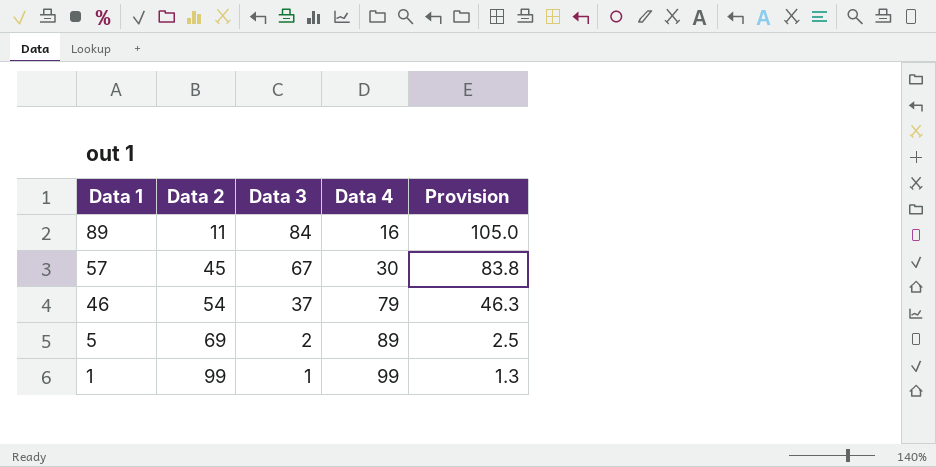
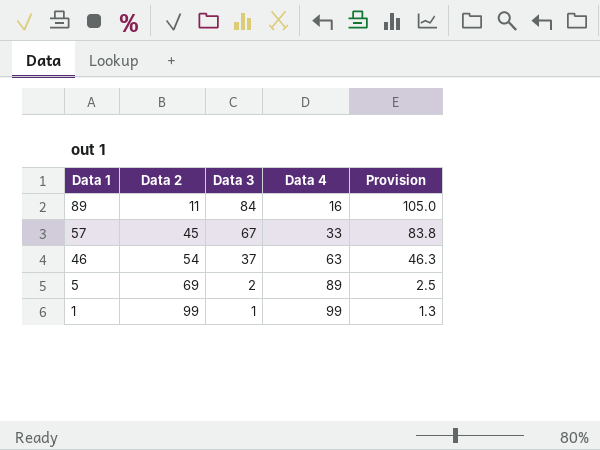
57 | Data 4: 30 -> 33
46 | Data 4: 79 -> 63

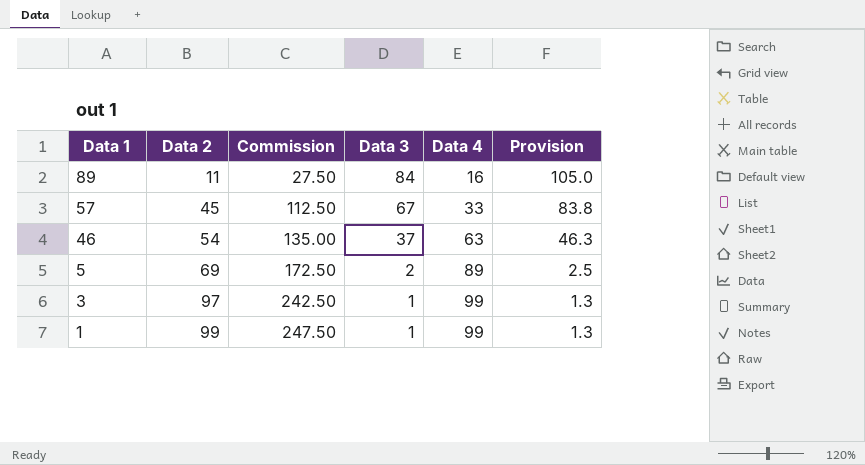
column Commission | formula: none -> [Data 2] * 2.5
row 3: none -> 97 | 242.50 | 1 | 99 | 1.3

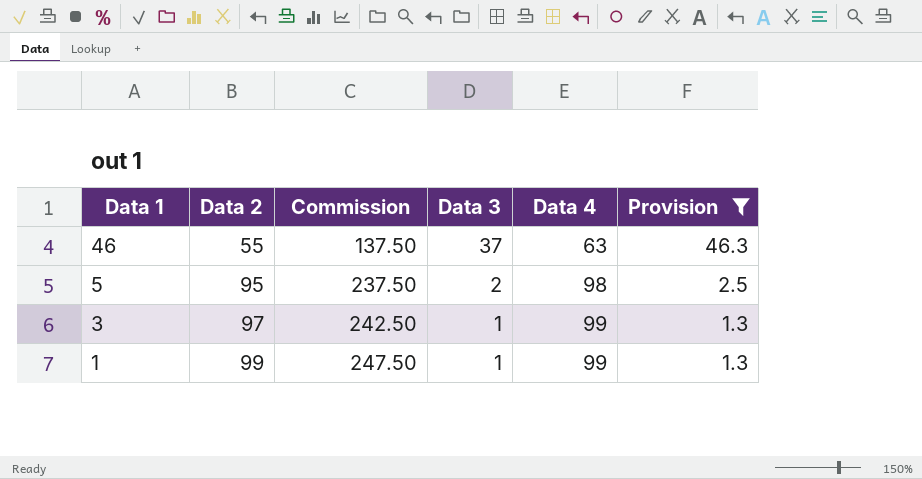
filter: none -> Provision <= 46.3
46 | Data 2: 54 -> 55
46 | Commission: 135.00 -> 137.50
5 | Data 2: 69 -> 95
5 | Commission: 172.50 -> 237.50
5 | Data 4: 89 -> 98

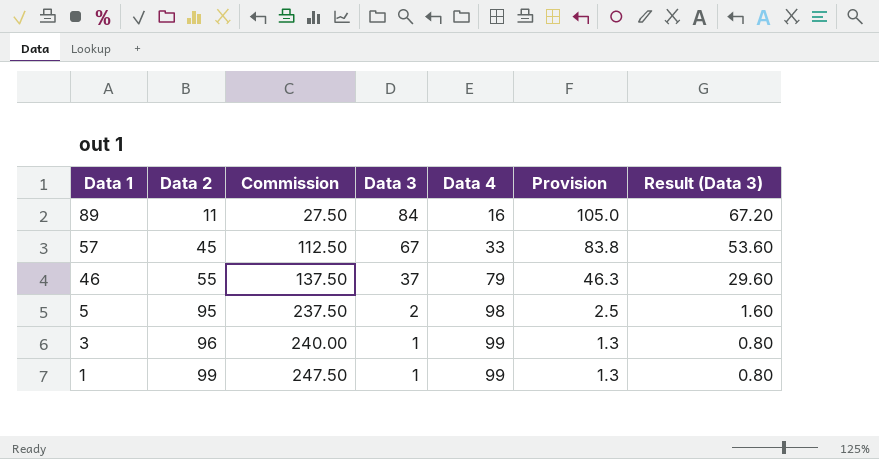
filter: Provision <= 46.3 -> none
column Result (Data 3) | formula: none -> [Data 3] * 0.8
46 | Data 4: 63 -> 79
3 | Data 2: 97 -> 96
3 | Commission: 242.50 -> 240.00

